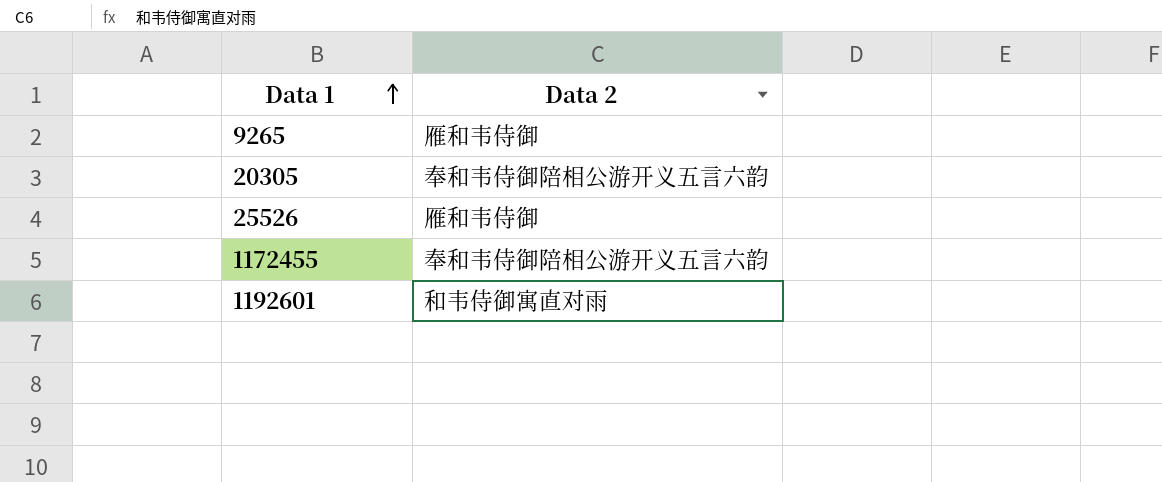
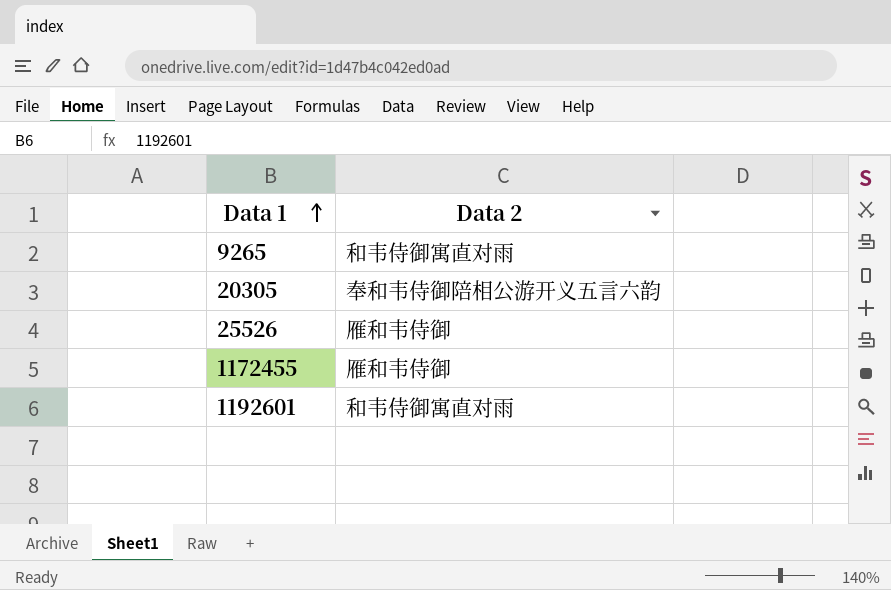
9265 | Data 2: 雁和韦侍御 -> 和韦侍御寓直对雨
1172455 | Data 2: 奉和韦侍御陪相公游开义五言六韵 -> 雁和韦侍御

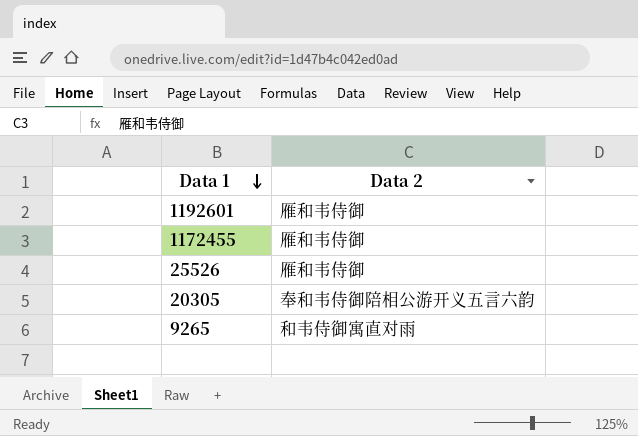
row order: Data 1 ascending -> Data 1 descending
1192601 | Data 2: 和韦侍御寓直对雨 -> 雁和韦侍御

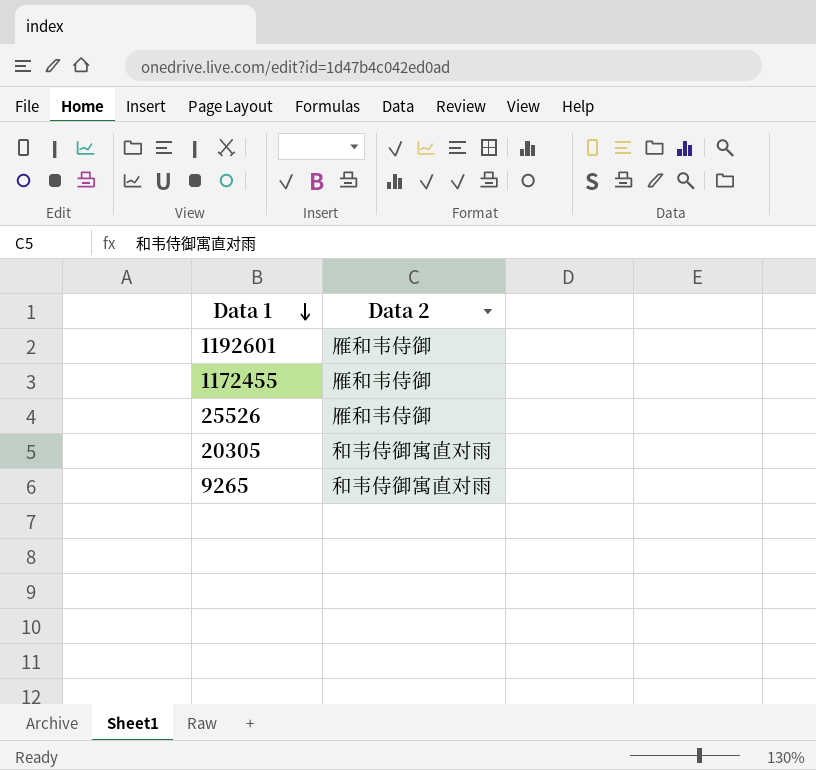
20305 | Data 2: 奉和韦侍御陪相公游开义五言六韵 -> 和韦侍御寓直对雨

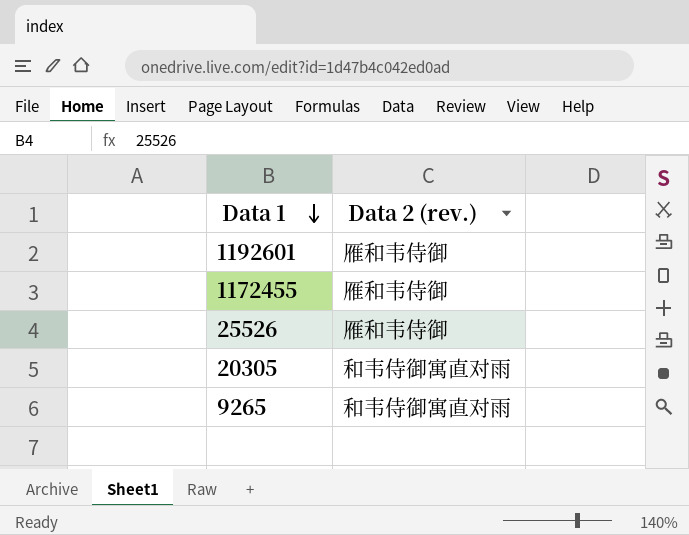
column name: Data 2 -> Data 2 (rev.)

